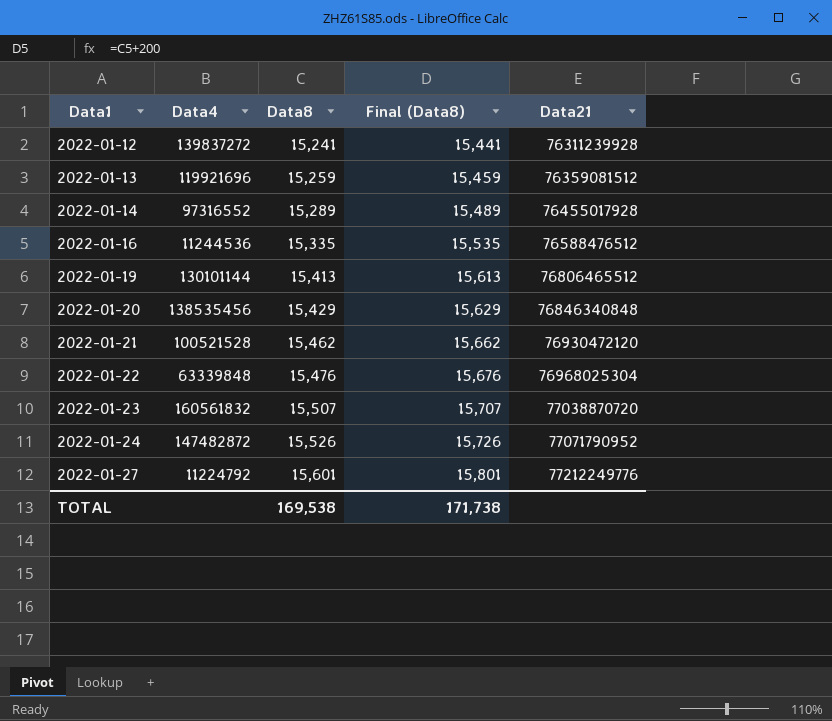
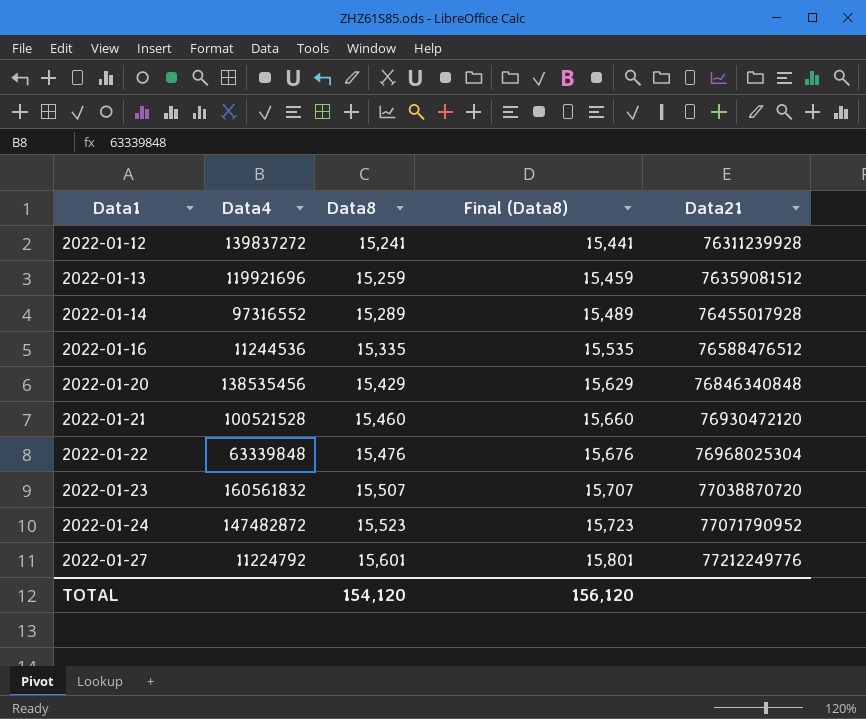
row 2022-01-19: 130101144 | 15,413 | 15,613 | 76806465512 -> none
2022-01-21 | Data8: 15,462 -> 15,460
2022-01-21 | Final (Data8): 15,662 -> 15,660
2022-01-24 | Data8: 15,526 -> 15,523
2022-01-24 | Final (Data8): 15,726 -> 15,723
TOTAL | Data8: 169,538 -> 154,120
TOTAL | Final (Data8): 171,738 -> 156,120

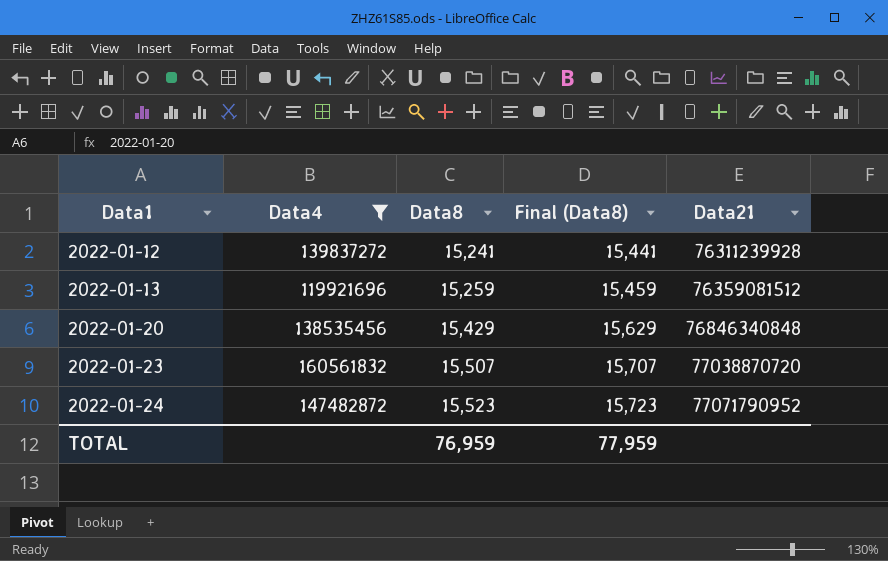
filter: none -> Data4 >= 119921696
TOTAL | Data8: 154,120 -> 76,959
TOTAL | Final (Data8): 156,120 -> 77,959

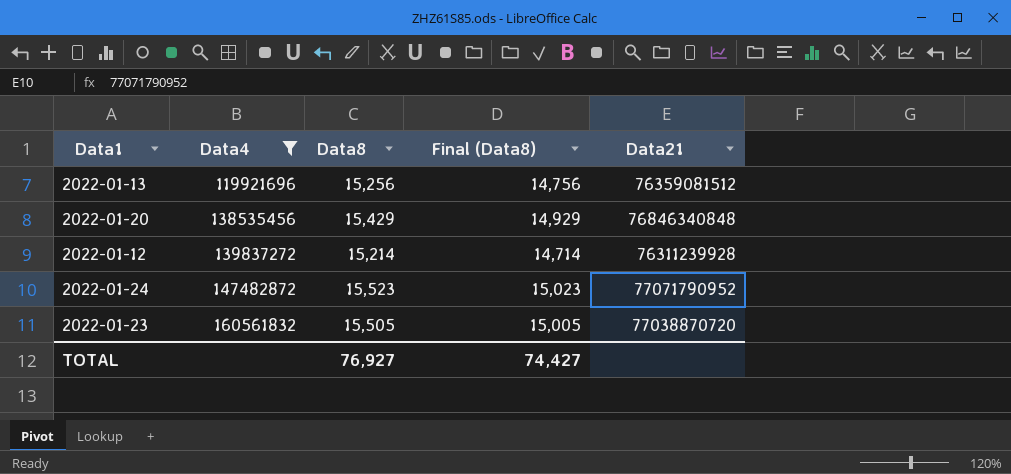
row order: Data1 ascending -> Data4 ascending
column Final (Data8) | formula: [Data8] + 200 -> [Data8] - 500
2022-01-13 | Data8: 15,259 -> 15,256
2022-01-12 | Data8: 15,241 -> 15,214
2022-01-23 | Data8: 15,507 -> 15,505
TOTAL | Data8: 76,959 -> 76,927
TOTAL | Final (Data8): 77,959 -> 74,427

